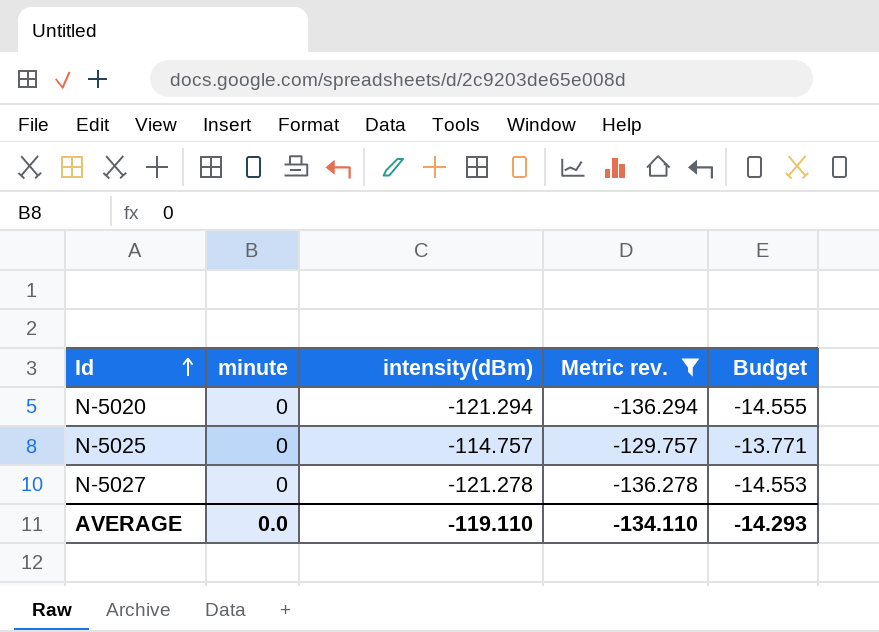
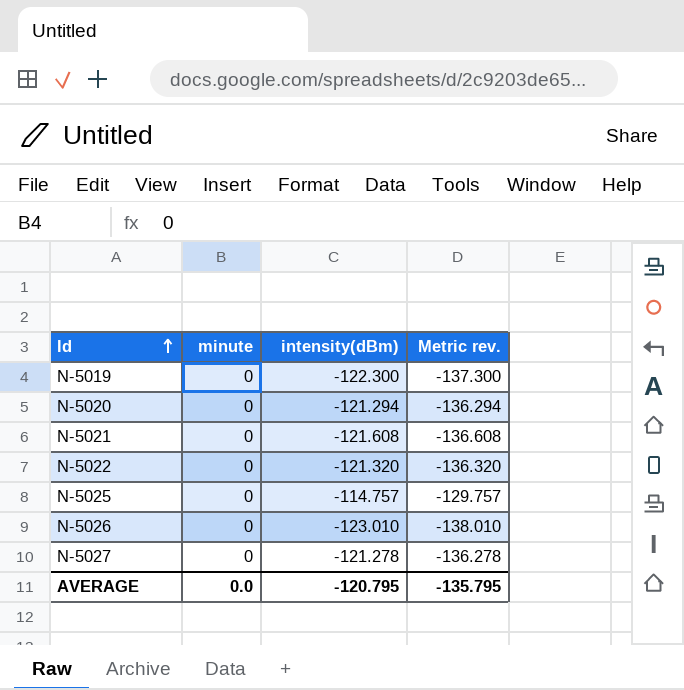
filter: Metric rev. >= -136.294 -> none
column Budget | formula: [intensity(dBm)] * 0.12 -> none
AVERAGE | intensity(dBm): -119.110 -> -120.795
AVERAGE | Metric rev.: -134.110 -> -135.795

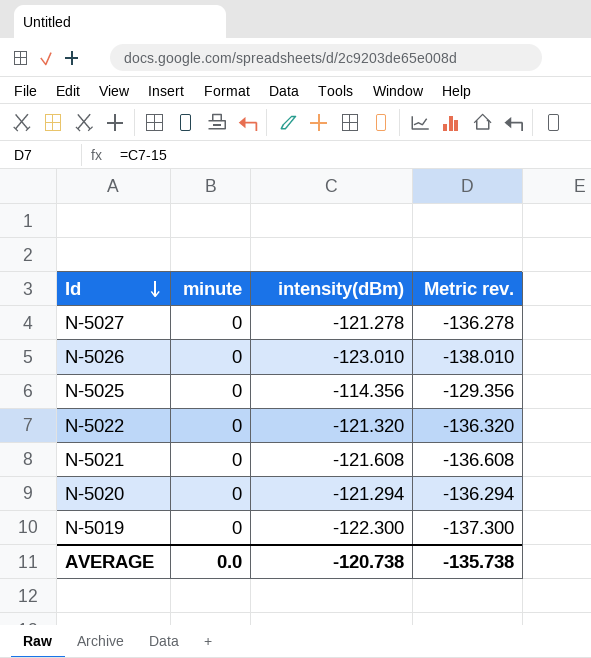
row order: Id ascending -> Id descending
N-5025 | intensity(dBm): -114.757 -> -114.356
N-5025 | Metric rev.: -129.757 -> -129.356
AVERAGE | intensity(dBm): -120.795 -> -120.738
AVERAGE | Metric rev.: -135.795 -> -135.738

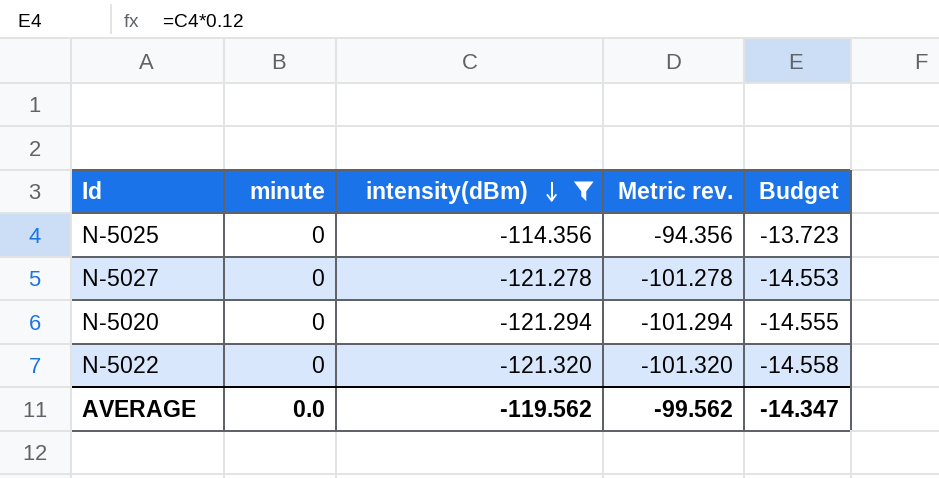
filter: none -> intensity(dBm) >= -121.320
row order: Id descending -> intensity(dBm) descending
column Metric rev. | formula: [intensity(dBm)] - 15 -> [intensity(dBm)] + 20
column Budget | formula: none -> [intensity(dBm)] * 0.12
AVERAGE | intensity(dBm): -120.738 -> -119.562
AVERAGE | Metric rev.: -135.738 -> -99.562

